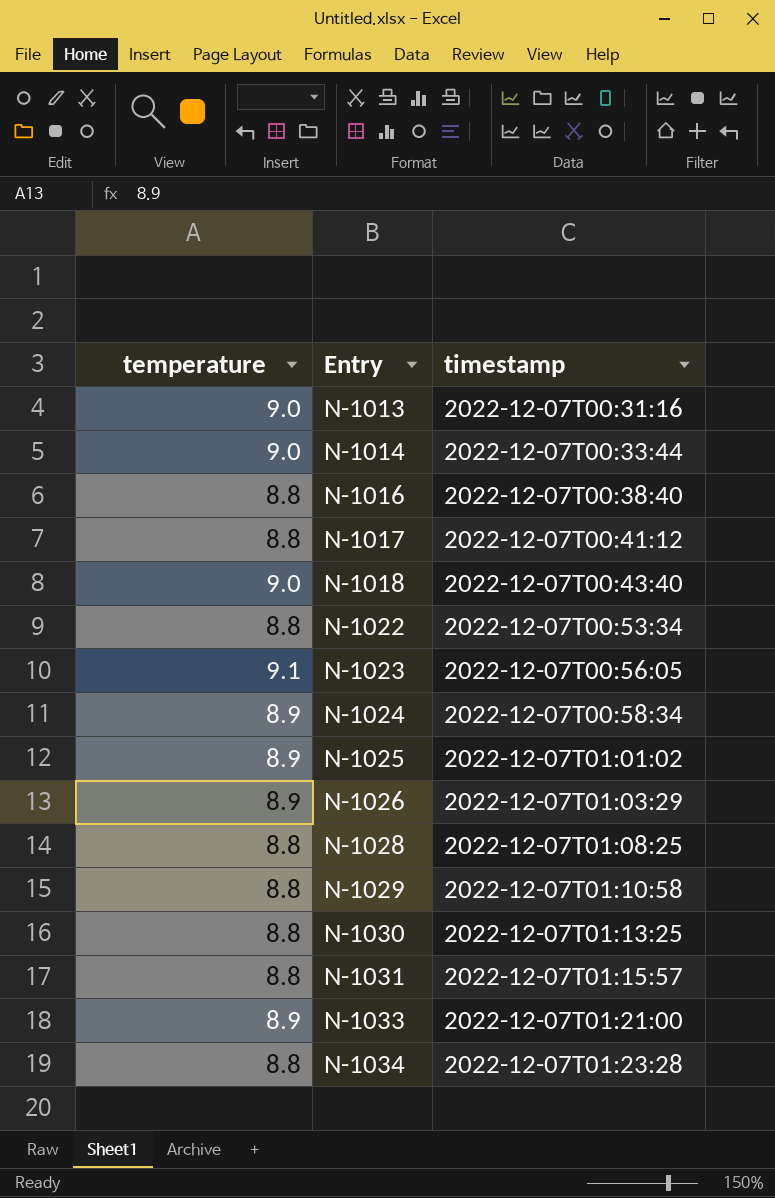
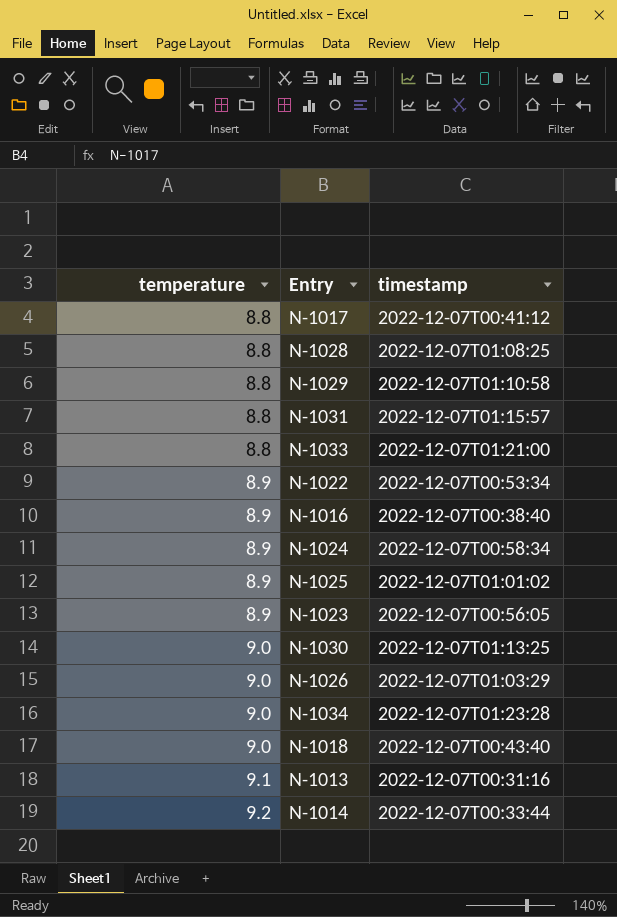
row order: Entry ascending -> temperature ascending
N-1033 | temperature: 8.9 -> 8.8
N-1022 | temperature: 8.8 -> 8.9
N-1016 | temperature: 8.8 -> 8.9
N-1023 | temperature: 9.1 -> 8.9
N-1030 | temperature: 8.8 -> 9.0
N-1026 | temperature: 8.9 -> 9.0
N-1034 | temperature: 8.8 -> 9.0
N-1013 | temperature: 9.0 -> 9.1
N-1014 | temperature: 9.0 -> 9.2

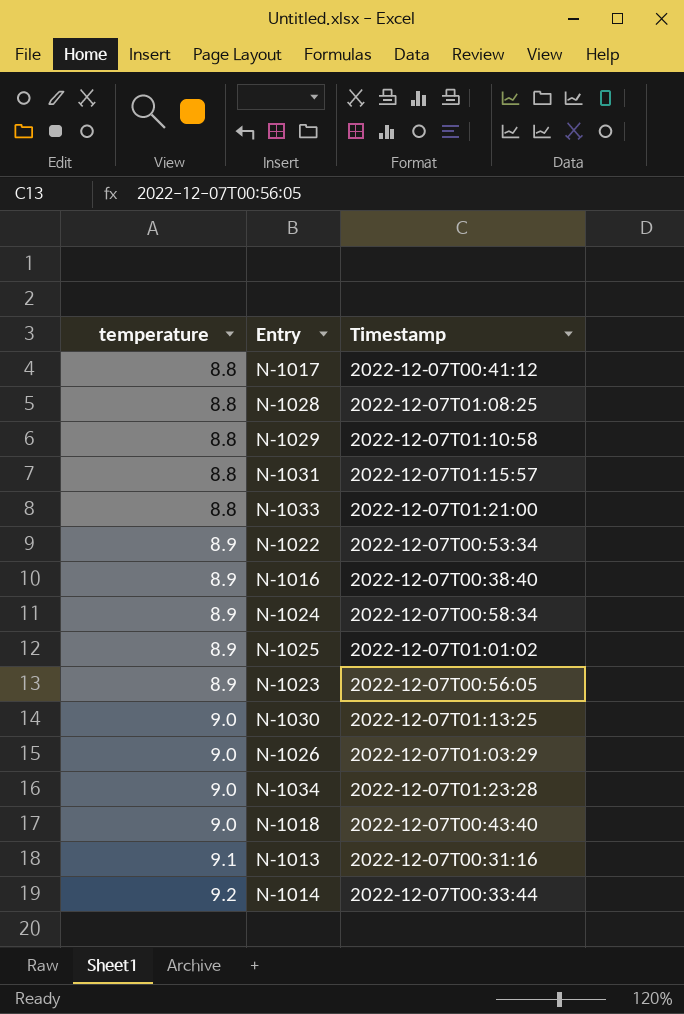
column name: timestamp -> Timestamp

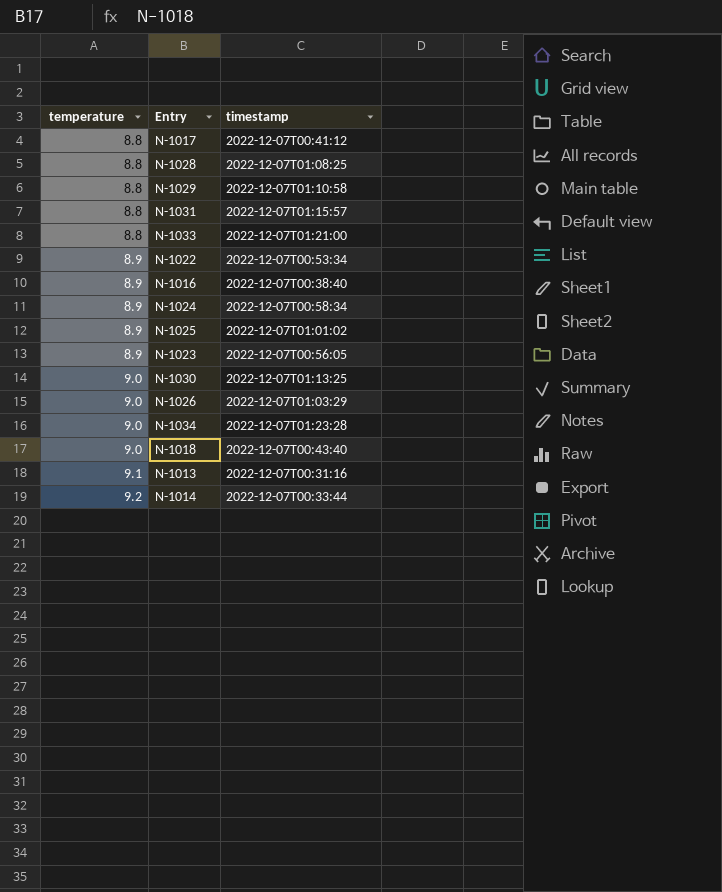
column name: Timestamp -> timestamp

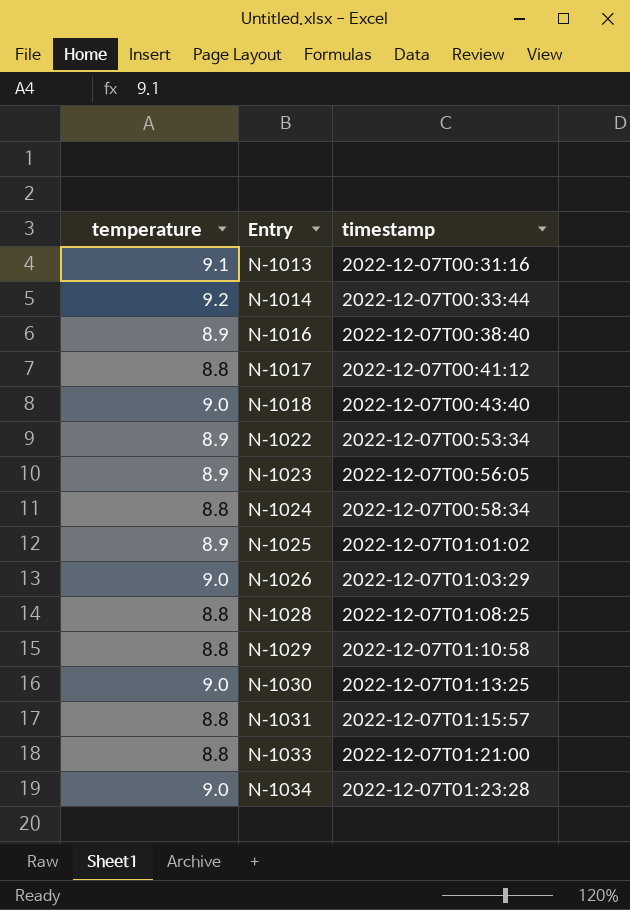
row order: temperature ascending -> Entry ascending
N-1024 | temperature: 8.9 -> 8.8

